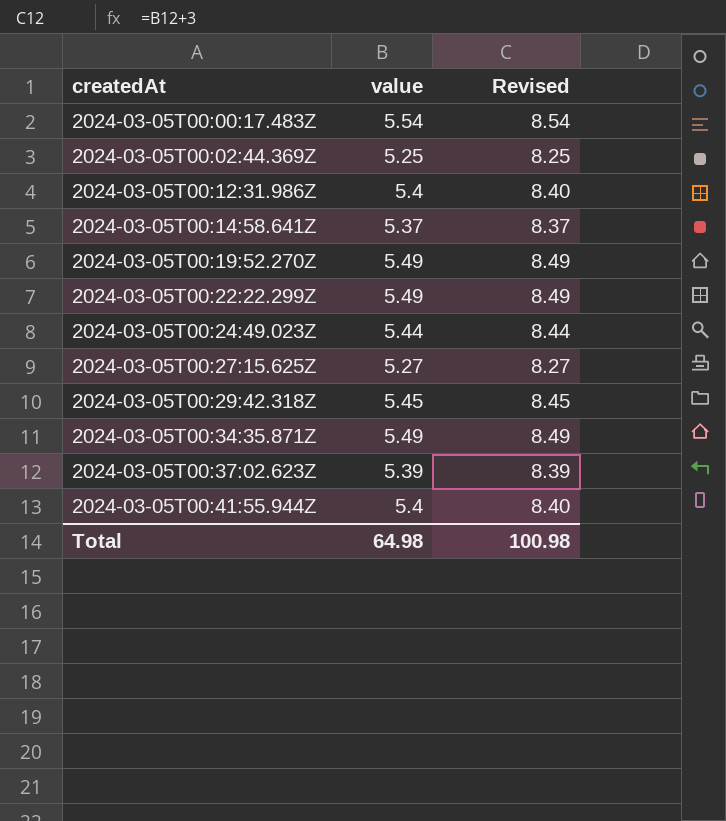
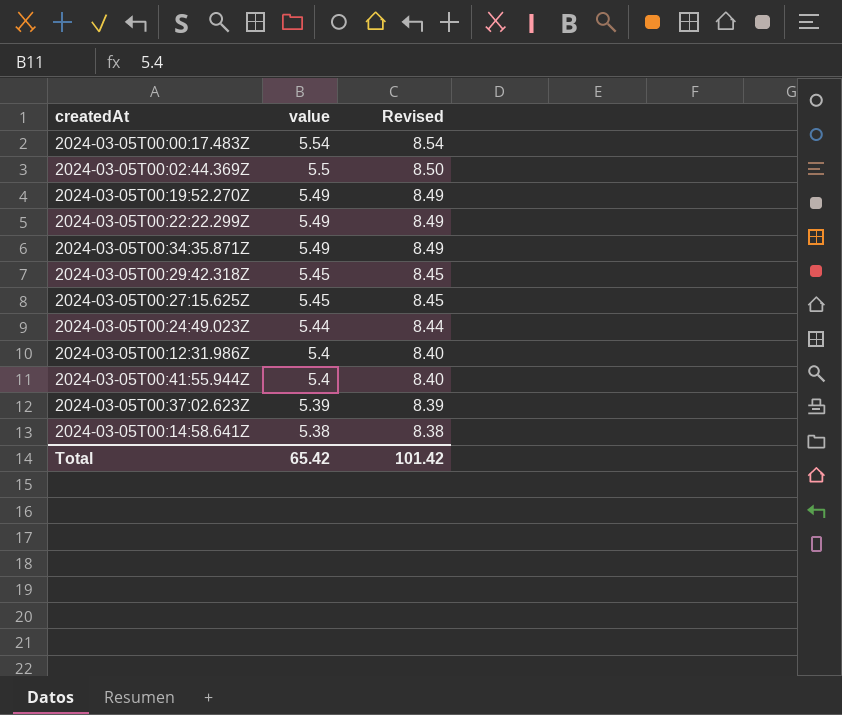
row order: createdAt ascending -> value descending
2024-03-05T00:02:44.369Z | value: 5.25 -> 5.5
2024-03-05T00:02:44.369Z | Revised: 8.25 -> 8.50
2024-03-05T00:27:15.625Z | value: 5.27 -> 5.45
2024-03-05T00:27:15.625Z | Revised: 8.27 -> 8.45
2024-03-05T00:14:58.641Z | value: 5.37 -> 5.38
2024-03-05T00:14:58.641Z | Revised: 8.37 -> 8.38
Total | value: 64.98 -> 65.42
Total | Revised: 100.98 -> 101.42

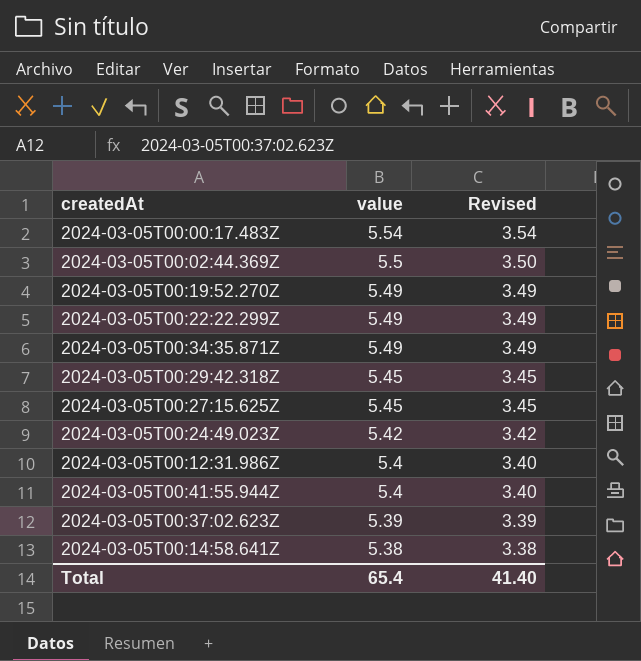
column Revised | formula: [value] + 3 -> [value] - 2
2024-03-05T00:24:49.023Z | value: 5.44 -> 5.42
Total | value: 65.42 -> 65.4
Total | Revised: 101.42 -> 41.40

